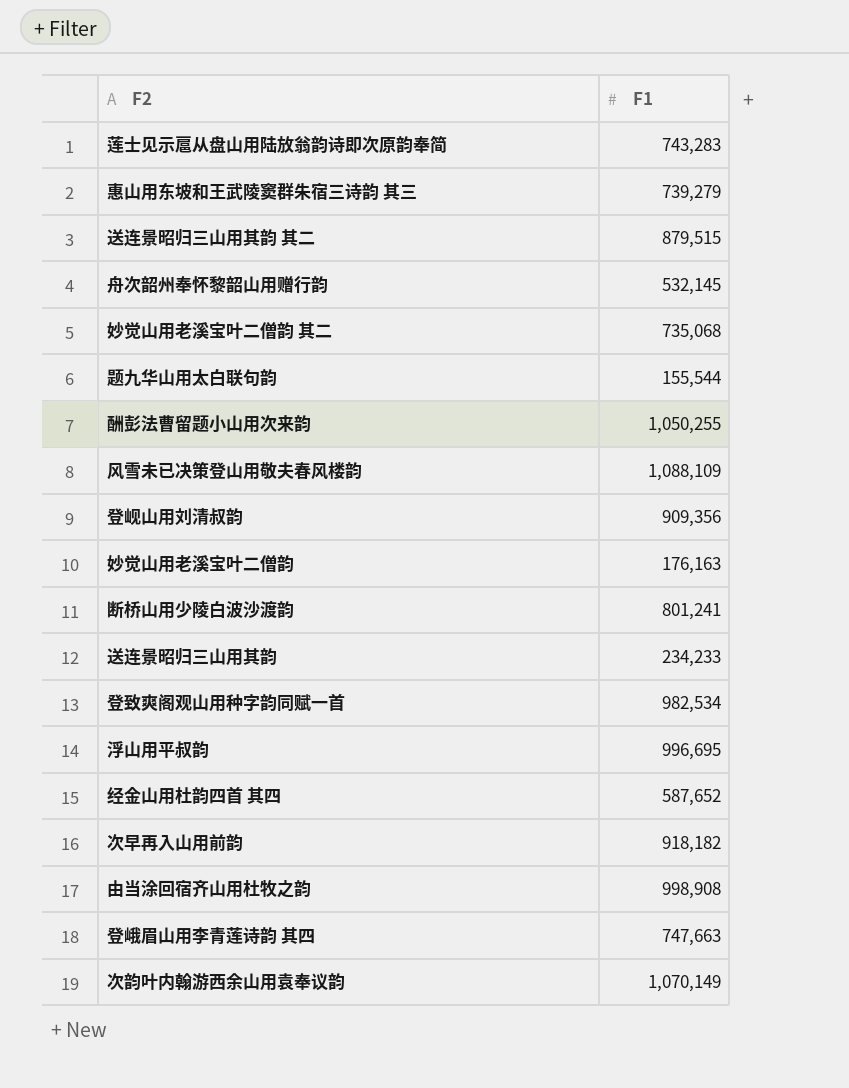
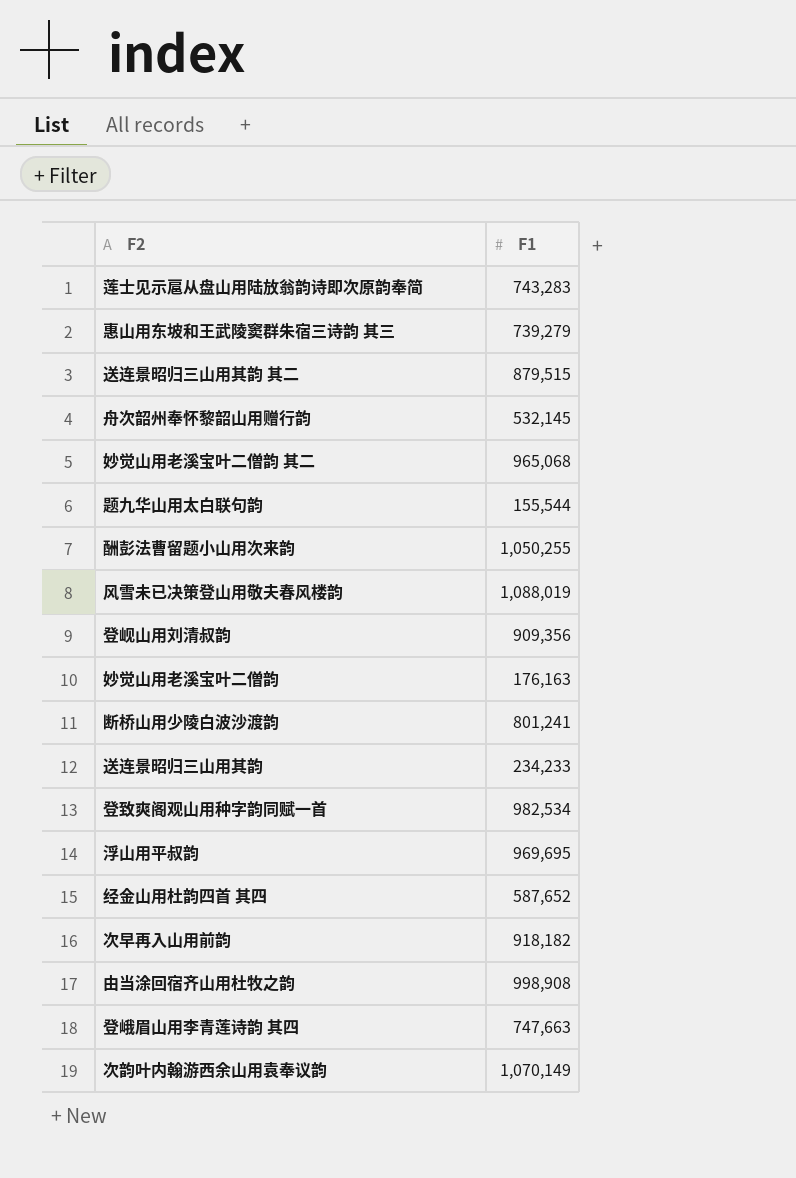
妙觉山用老溪宝叶二僧韵 其二 | F1: 735,068 -> 965,068
风雪未已决策登山用敬夫春风楼韵 | F1: 1,088,109 -> 1,088,019
浮山用平叔韵 | F1: 996,695 -> 969,695

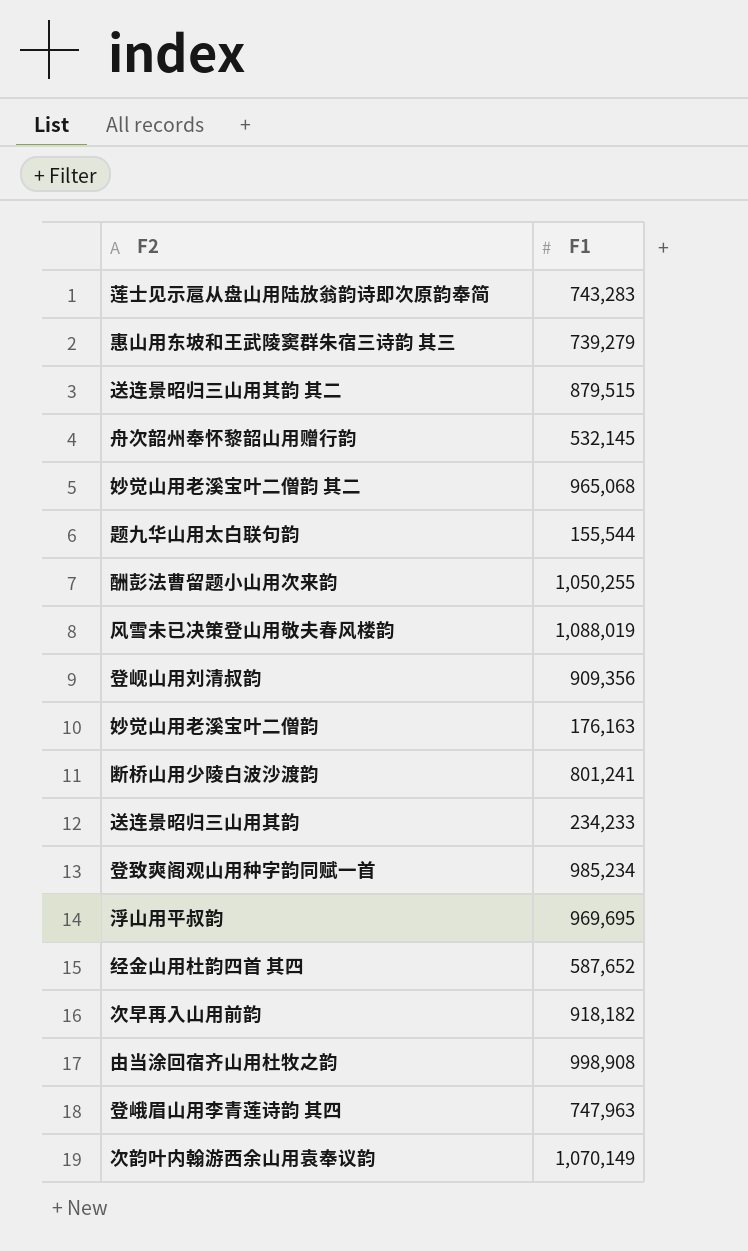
登致爽阁观山用种字韵同赋一首 | F1: 982,534 -> 985,234
登峨眉山用李青莲诗韵 其四 | F1: 747,663 -> 747,963

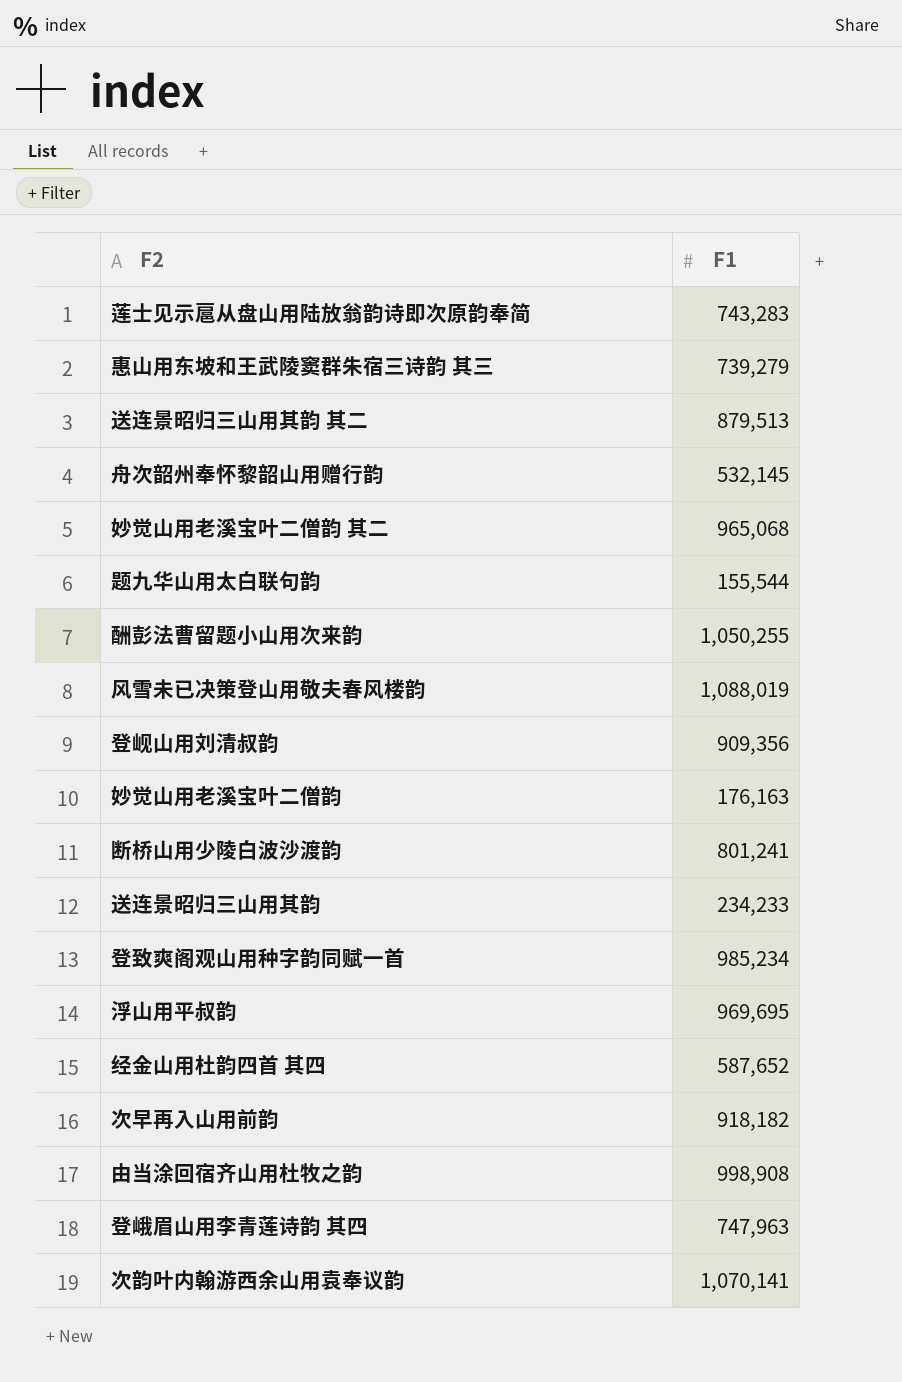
送连景昭归三山用其韵 其二 | F1: 879,515 -> 879,513
次韵叶内翰游西余山用袁奉议韵 | F1: 1,070,149 -> 1,070,141

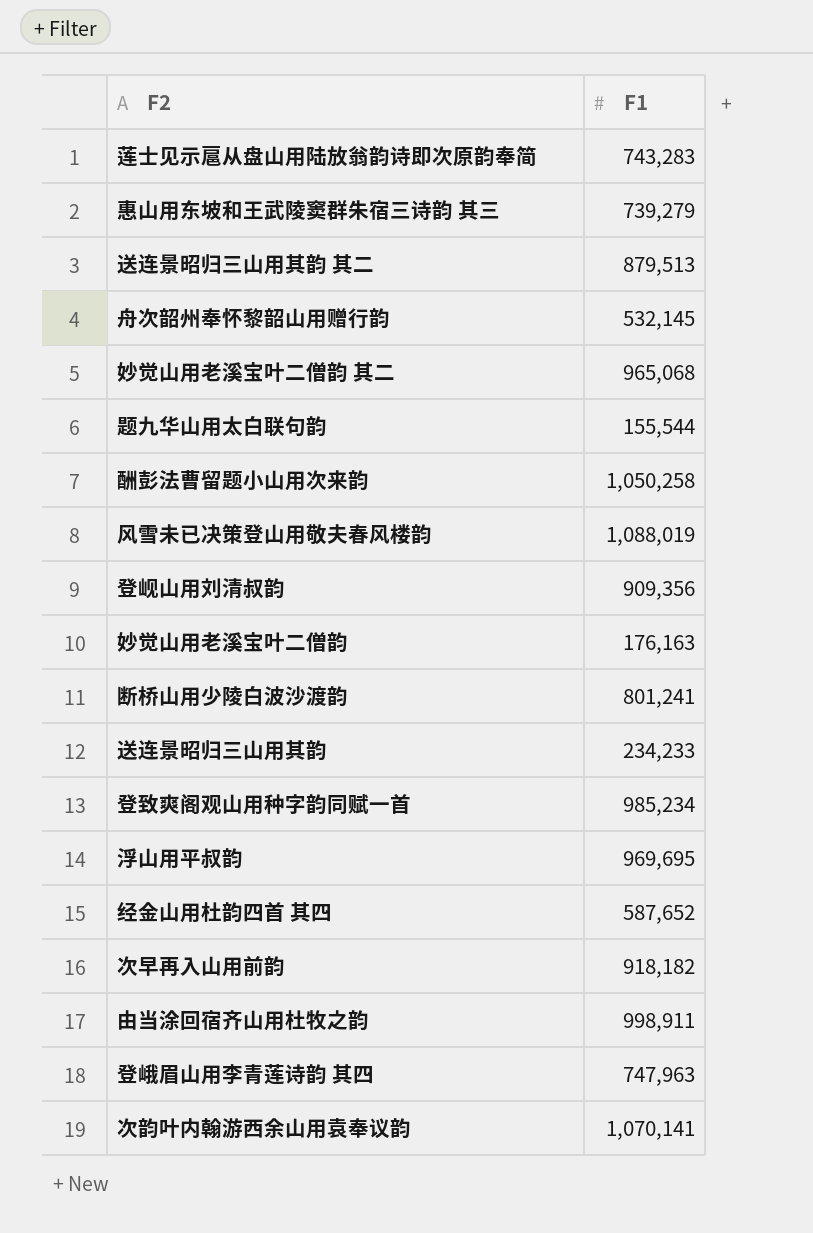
酬彭法曹留题小山用次来韵 | F1: 1,050,255 -> 1,050,258
由当涂回宿齐山用杜牧之韵 | F1: 998,908 -> 998,911

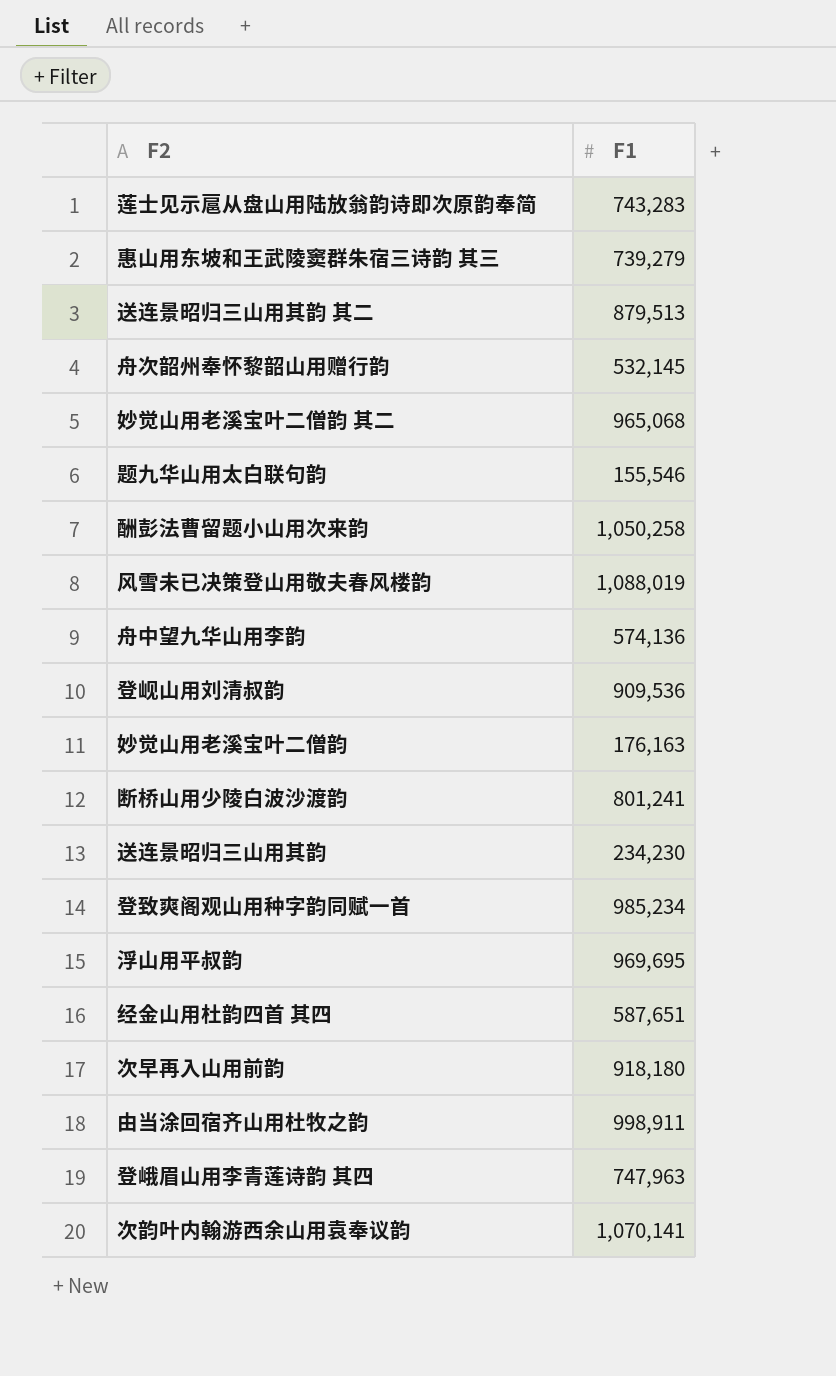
题九华山用太白联句韵 | F1: 155,544 -> 155,546
row 舟中望九华山用李韵: none -> 574,136
登岘山用刘清叔韵 | F1: 909,356 -> 909,536
送连景昭归三山用其韵 | F1: 234,233 -> 234,230
经金山用杜韵四首 其四 | F1: 587,652 -> 587,651
次早再入山用前韵 | F1: 918,182 -> 918,180

